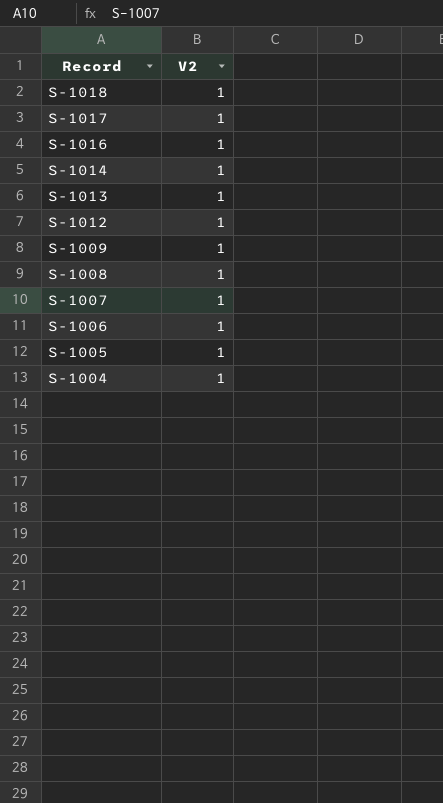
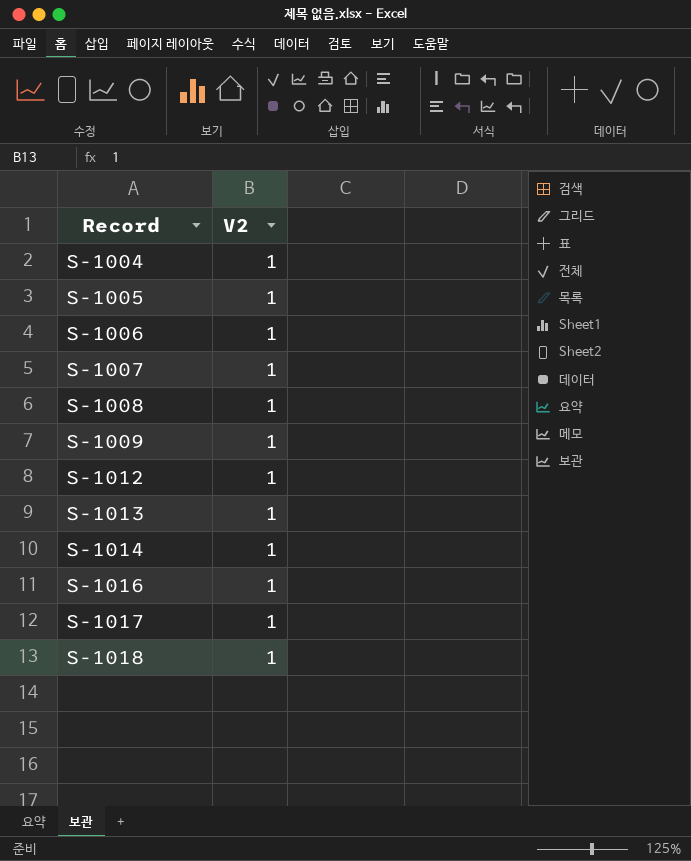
row order: Record descending -> Record ascending

